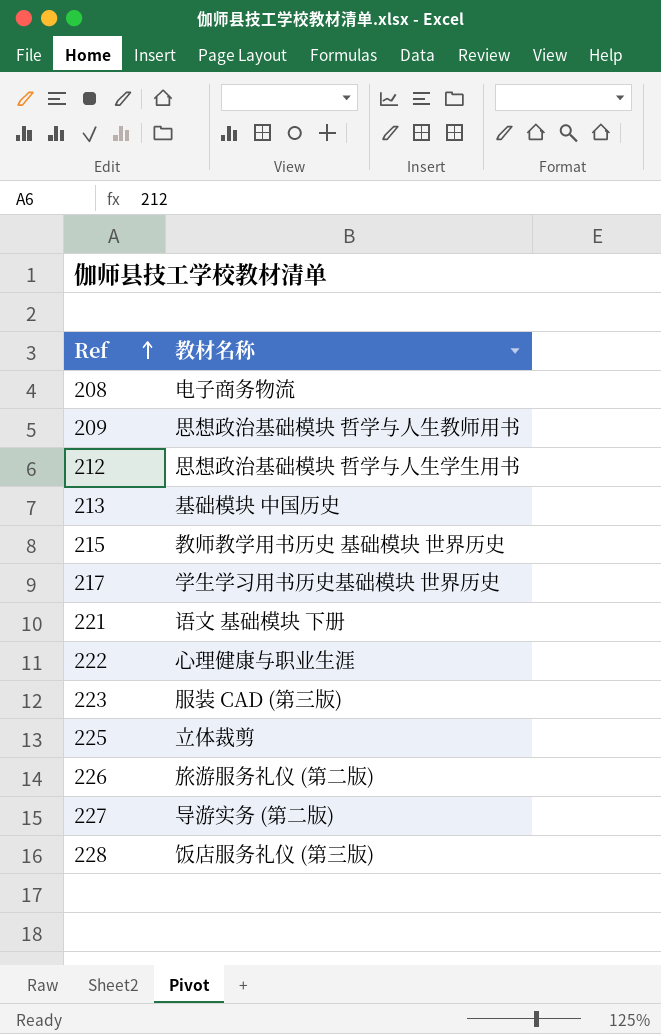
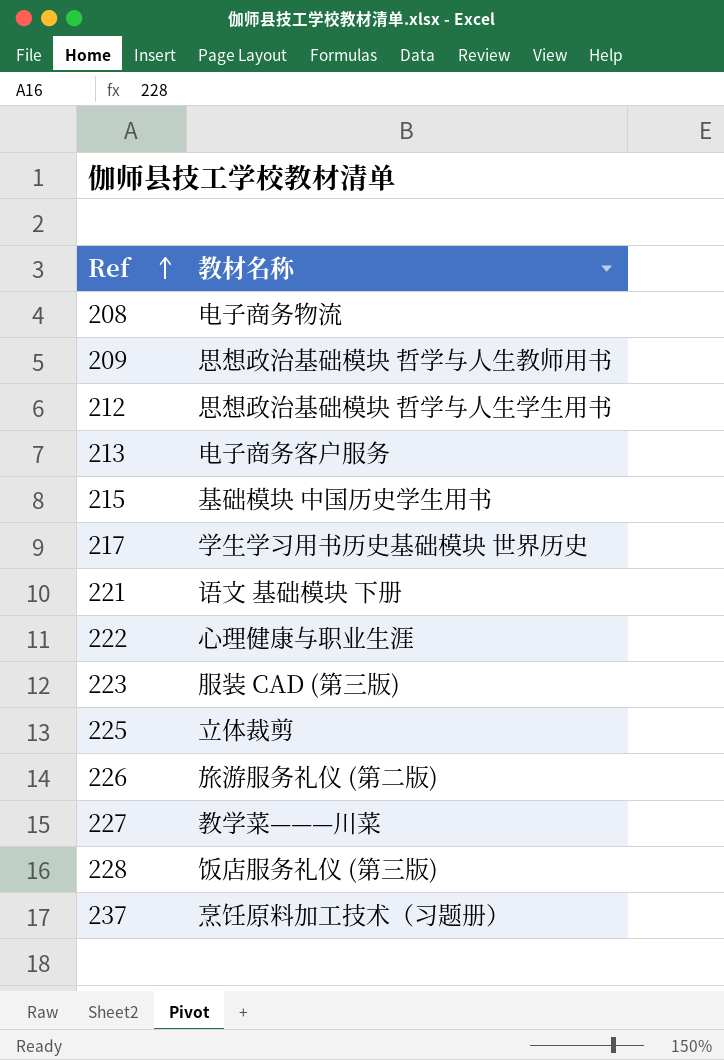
213 | 教材名称: 基础模块 中国历史 -> 电子商务客户服务
215 | 教材名称: 教师教学用书历史 基础模块 世界历史 -> 基础模块 中国历史学生用书
227 | 教材名称: 导游实务 (第二版) -> 教学菜———川菜
row 237: none -> 烹饪原料加工技术（习题册）

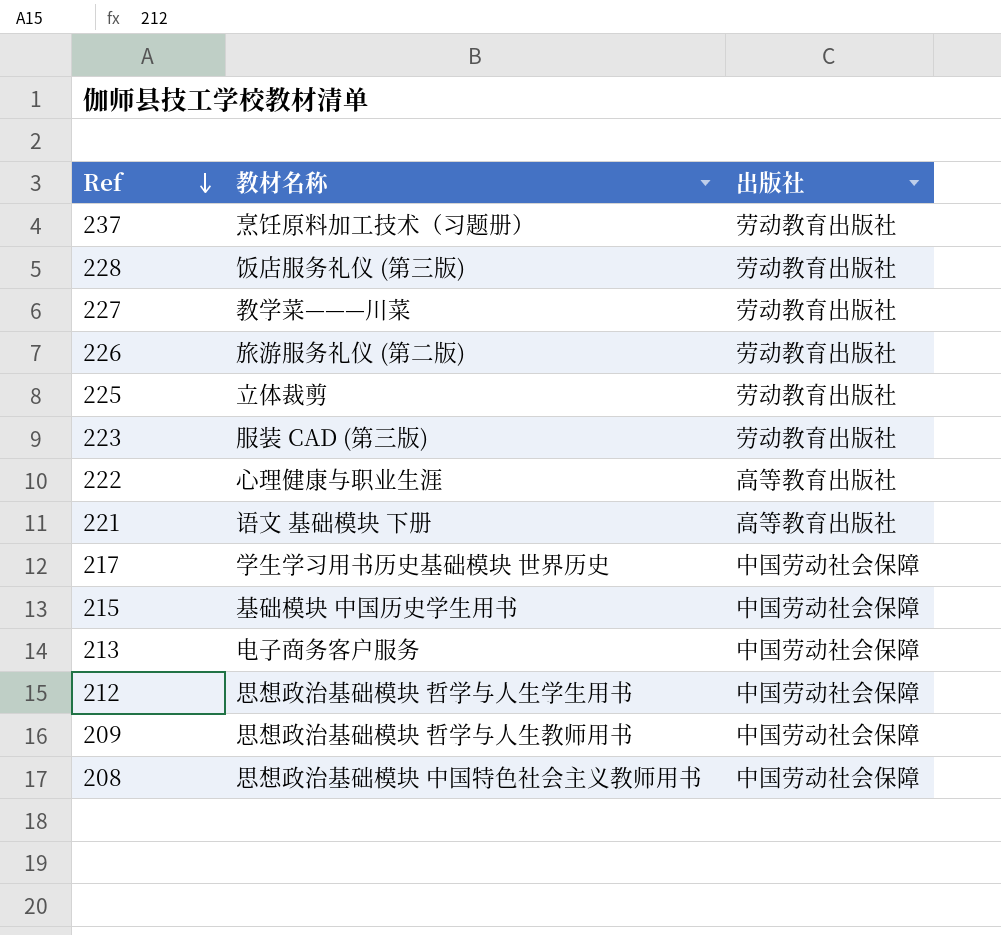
row order: Ref ascending -> Ref descending
column 出版社 | position: none -> 3
208 | 教材名称: 电子商务物流 -> 思想政治基础模块 中国特色社会主义教师用书

